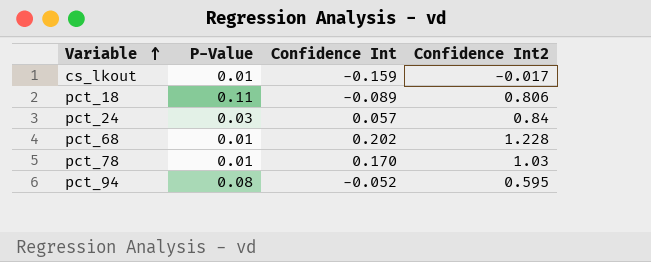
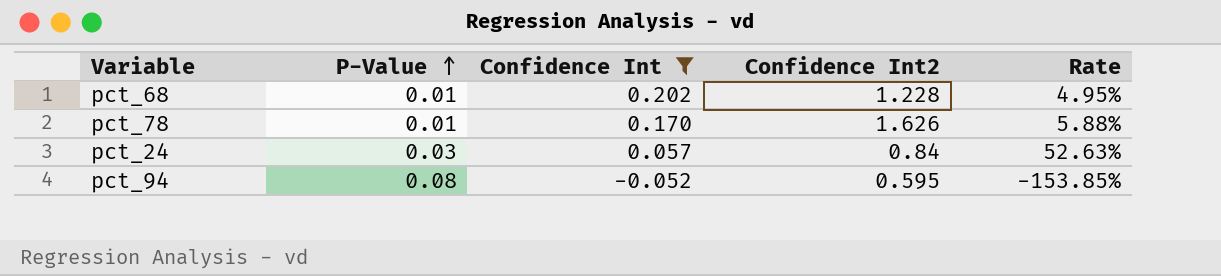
filter: none -> Confidence Int >= -0.052
row order: Variable ascending -> P-Value ascending
column Rate | formula: none -> [P-Value] / [Confidence Int]
pct_78 | Confidence Int2: 1.03 -> 1.626

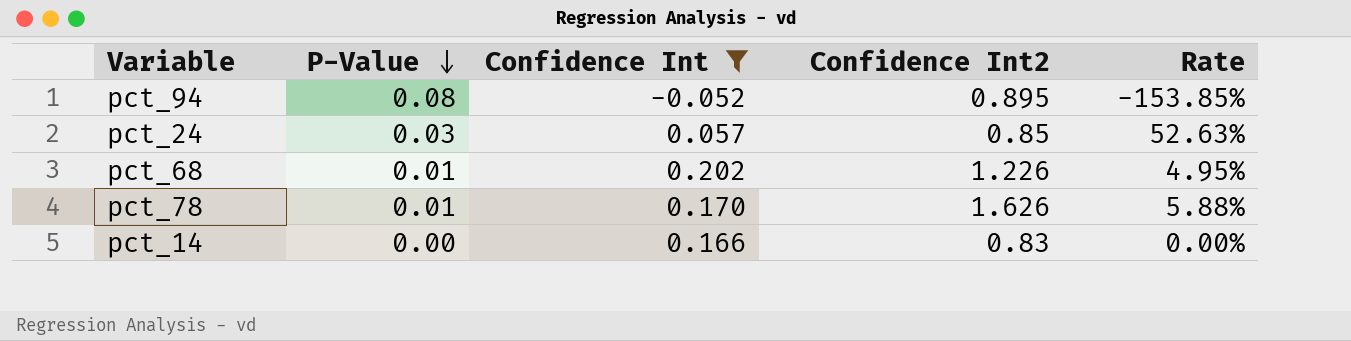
row order: P-Value ascending -> P-Value descending
pct_94 | Confidence Int2: 0.595 -> 0.895
pct_24 | Confidence Int2: 0.84 -> 0.85
pct_68 | Confidence Int2: 1.228 -> 1.226
row pct_14: none -> 0.00 | 0.166 | 0.83 | 0.00%

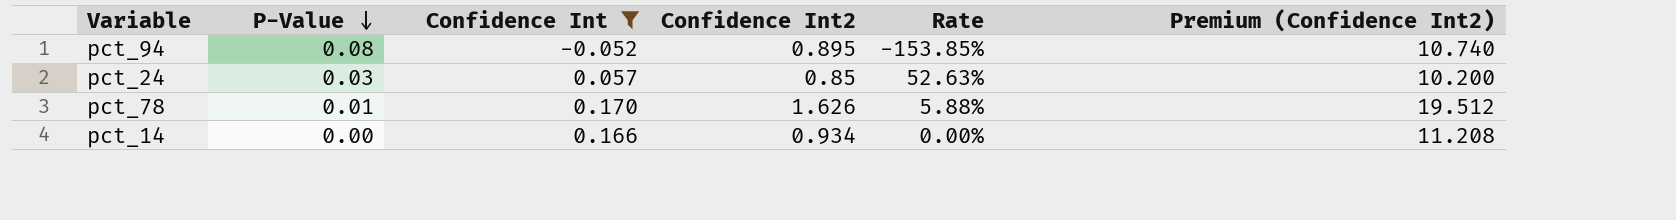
column Premium (Confidence Int2) | formula: none -> [Confidence Int2] * 12
row pct_68: 0.01 | 0.202 | 1.226 | 4.95% -> none
pct_14 | Confidence Int2: 0.83 -> 0.934

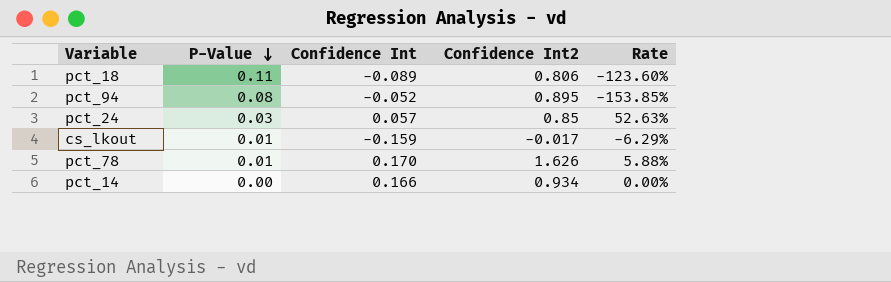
filter: Confidence Int >= -0.052 -> none
column Premium (Confidence Int2) | formula: [Confidence Int2] * 12 -> none

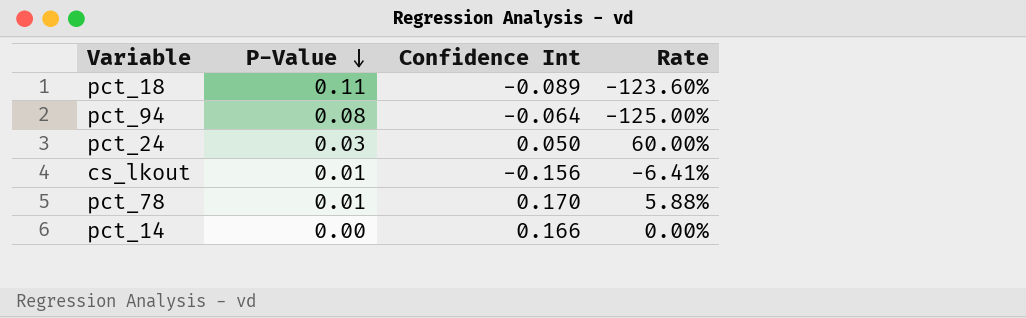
column Confidence Int2 | position: 4 -> none
pct_94 | Confidence Int: -0.052 -> -0.064
pct_94 | Rate: -153.85% -> -125.00%
pct_24 | Confidence Int: 0.057 -> 0.050
pct_24 | Rate: 52.63% -> 60.00%
cs_lkout | Confidence Int: -0.159 -> -0.156
cs_lkout | Rate: -6.29% -> -6.41%

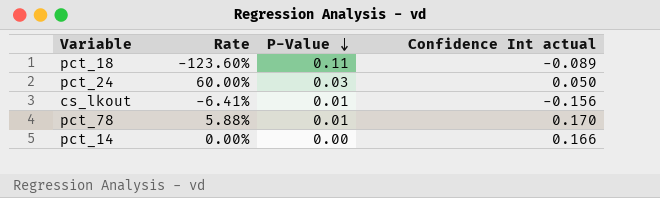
column Rate | position: 4 -> 2
column name: Confidence Int -> Confidence Int actual
row pct_94: 0.08 | -0.064 | -125.00% -> none

